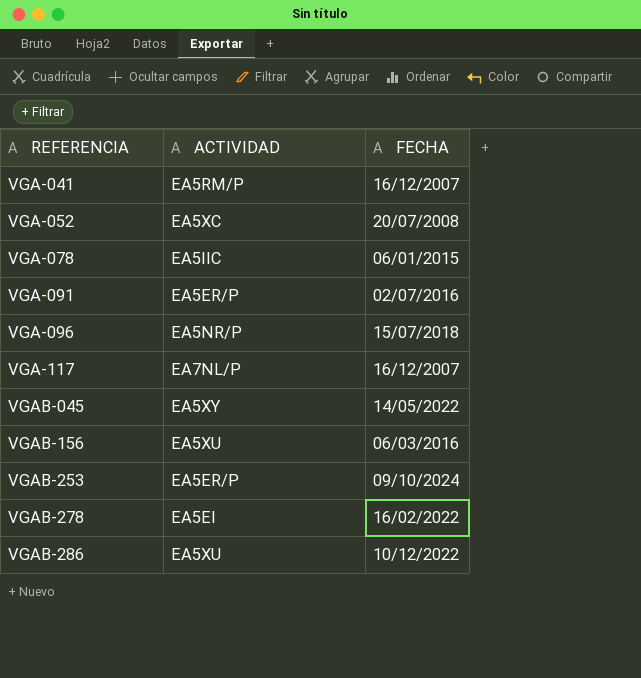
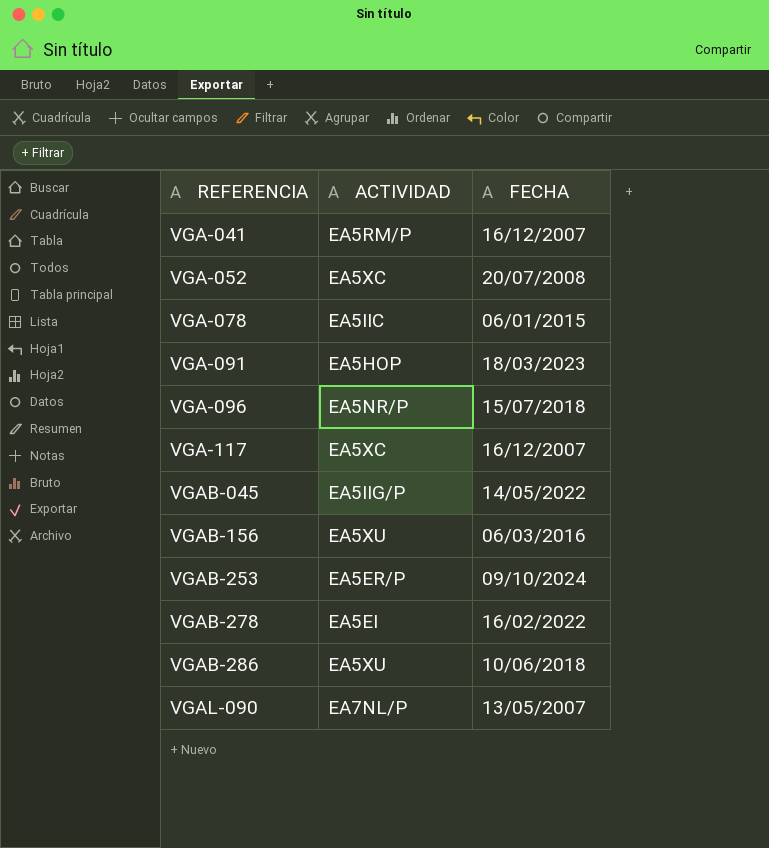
VGA-091 | ACTIVIDAD: EA5ER/P -> EA5HOP
VGA-091 | FECHA: 02/07/2016 -> 18/03/2023
VGA-117 | ACTIVIDAD: EA7NL/P -> EA5XC
VGAB-045 | ACTIVIDAD: EA5XY -> EA5IIG/P
VGAB-286 | FECHA: 10/12/2022 -> 10/06/2018
row VGAL-090: none -> EA7NL/P | 13/05/2007

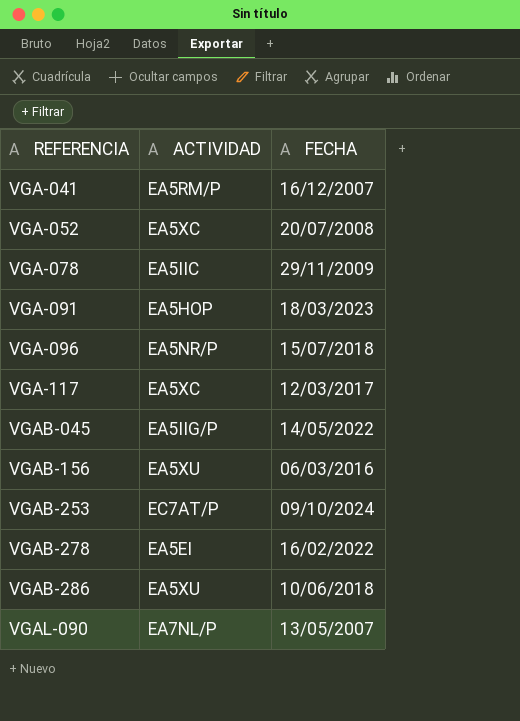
VGA-078 | FECHA: 06/01/2015 -> 29/11/2009
VGA-117 | FECHA: 16/12/2007 -> 12/03/2017
VGAB-253 | ACTIVIDAD: EA5ER/P -> EC7AT/P

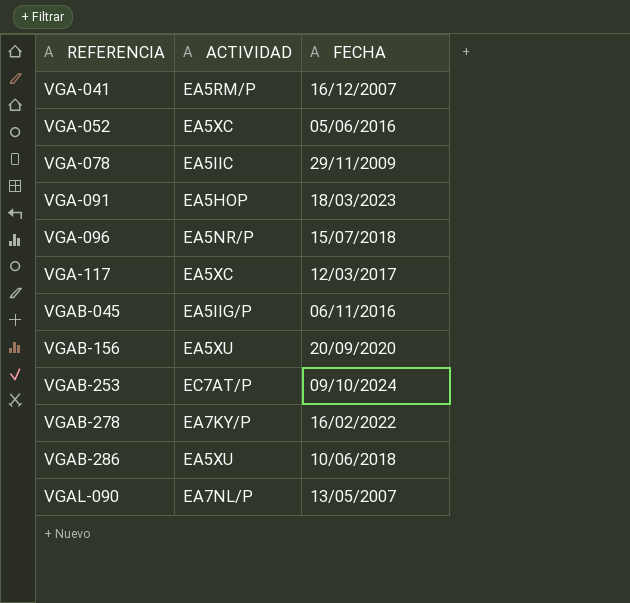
VGA-052 | FECHA: 20/07/2008 -> 05/06/2016
VGAB-045 | FECHA: 14/05/2022 -> 06/11/2016
VGAB-156 | FECHA: 06/03/2016 -> 20/09/2020
VGAB-278 | ACTIVIDAD: EA5EI -> EA7KY/P

